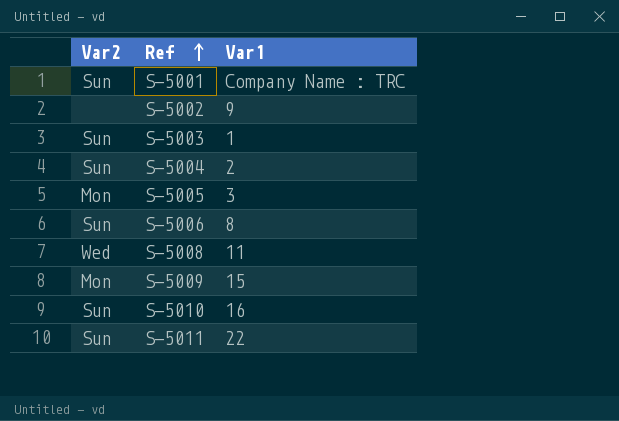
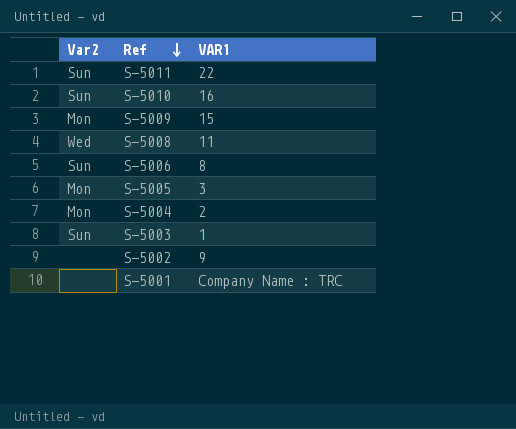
row order: Ref ascending -> Ref descending
column name: Var1 -> VAR1
S-5004 | Var2: Sun -> Mon
S-5001 | Var2: Sun -> none

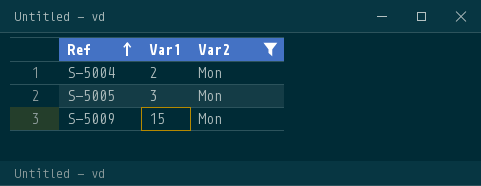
filter: none -> Var2 = Mon
row order: Ref descending -> Ref ascending
column name: VAR1 -> Var1
column Var2 | position: 1 -> 3

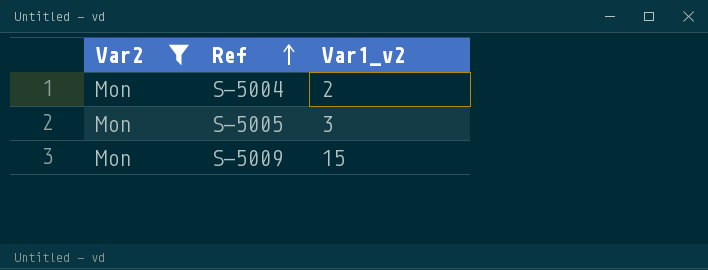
column Var2 | position: 3 -> 1
column name: Var1 -> Var1_v2

